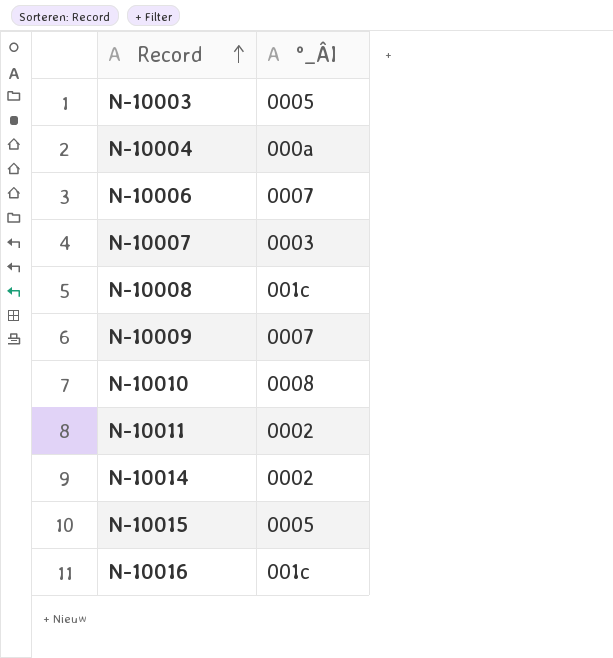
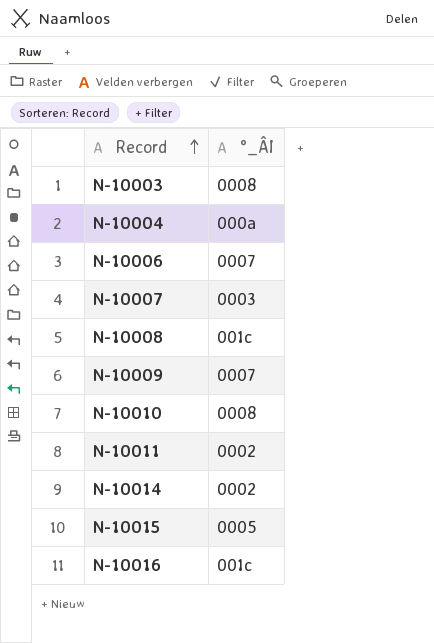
N-10003 | °_ÂI: 0005 -> 0008

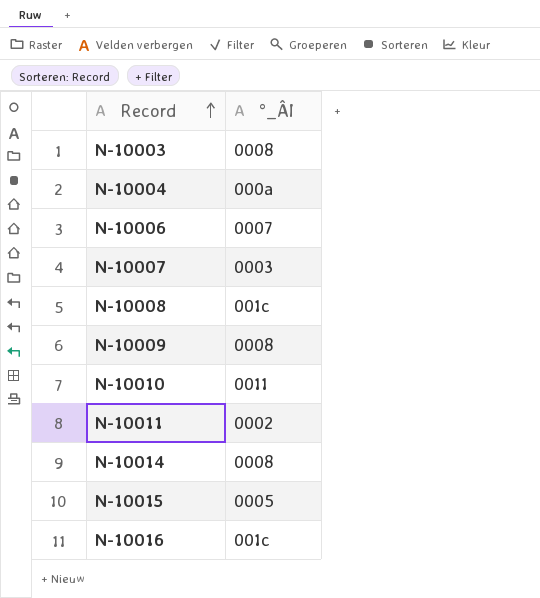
N-10009 | °_ÂI: 0007 -> 0008
N-10010 | °_ÂI: 0008 -> 0011
N-10014 | °_ÂI: 0002 -> 0008

